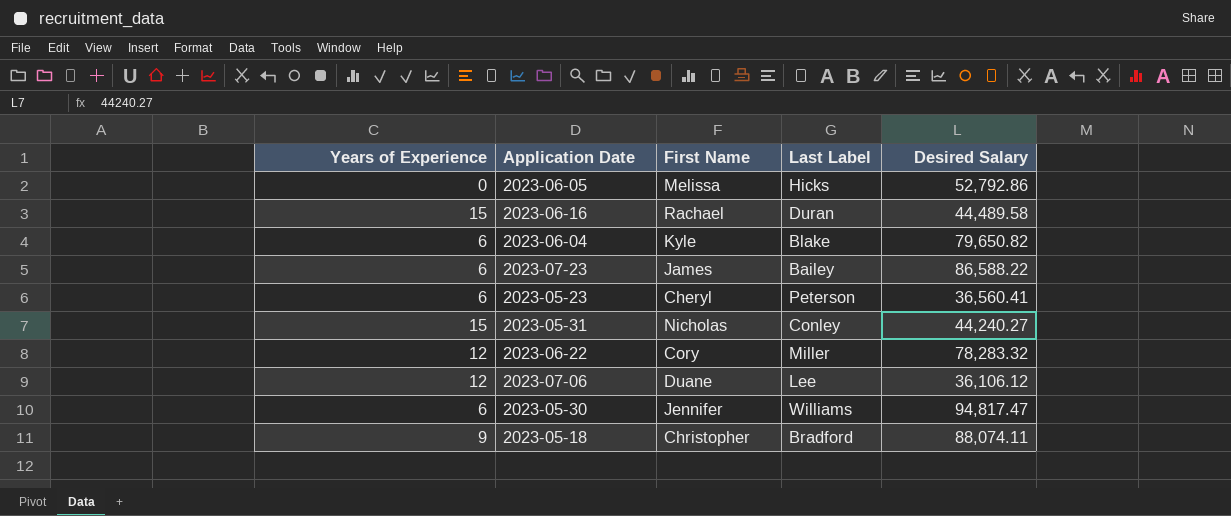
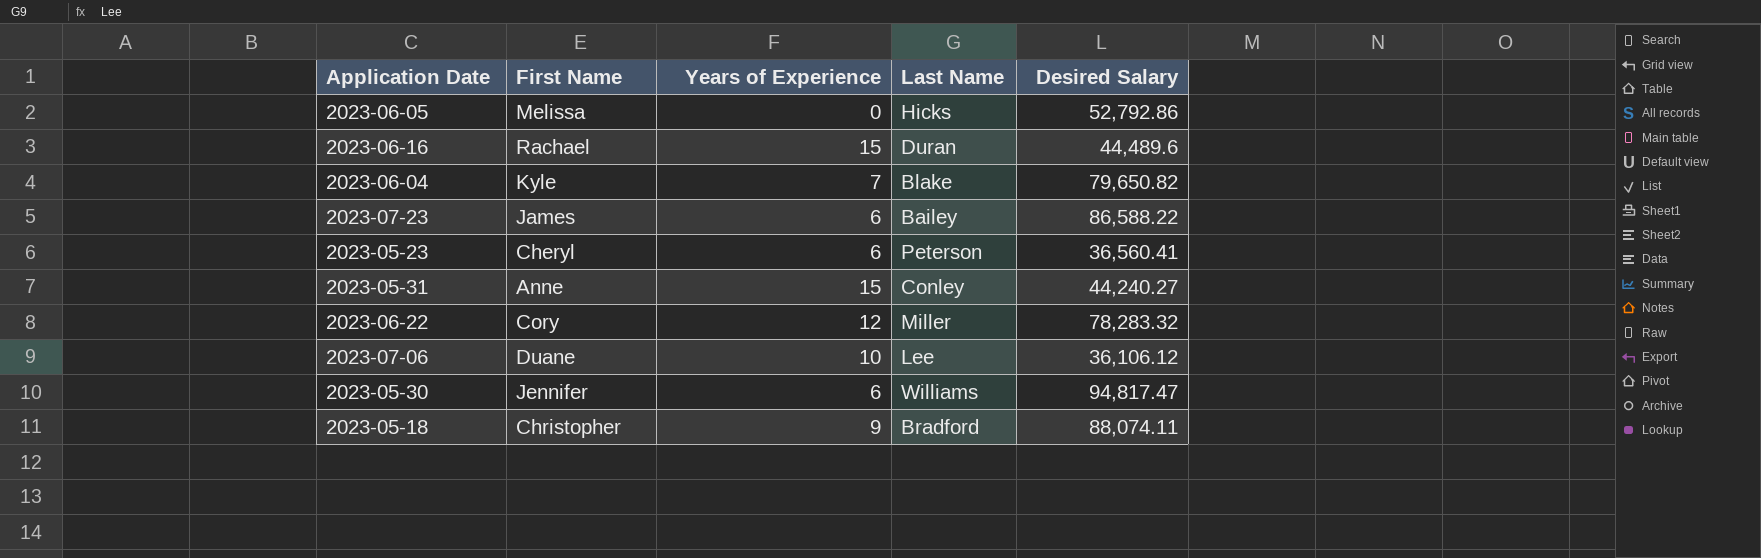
column Years of Experience | position: 1 -> 3
column name: Last Label -> Last Name
2023-06-16 | Desired Salary: 44,489.58 -> 44,489.6
2023-06-04 | Years of Experience: 6 -> 7
2023-05-31 | First Name: Nicholas -> Anne
2023-07-06 | Years of Experience: 12 -> 10

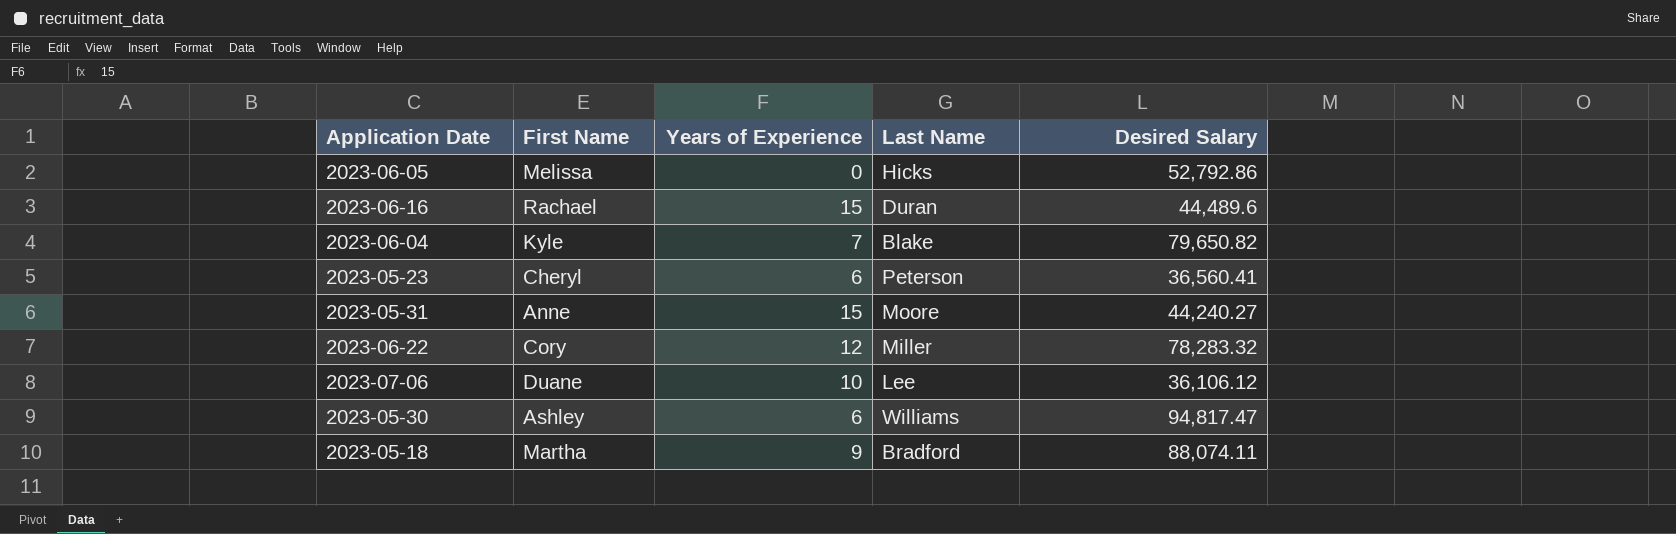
row 2023-07-23: James | 6 | Bailey | 86,588.22 -> none
2023-05-31 | Last Name: Conley -> Moore
2023-05-30 | First Name: Jennifer -> Ashley
2023-05-18 | First Name: Christopher -> Martha

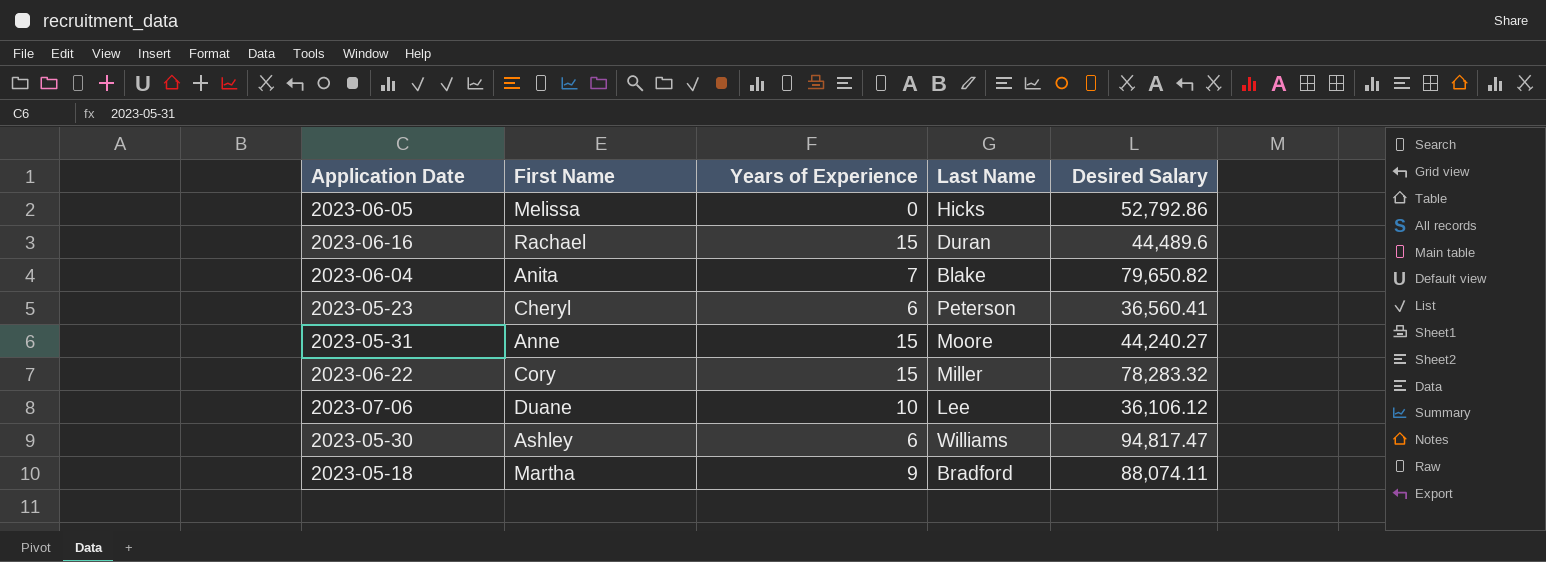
2023-06-04 | First Name: Kyle -> Anita
2023-06-22 | Years of Experience: 12 -> 15

